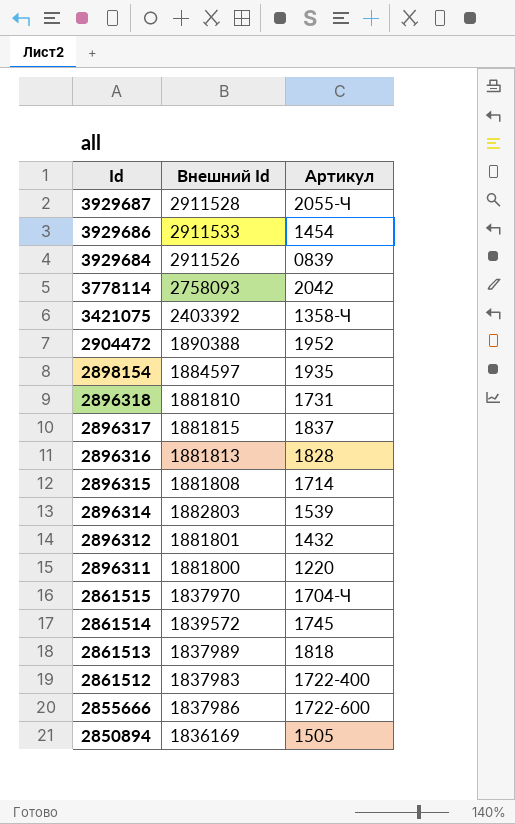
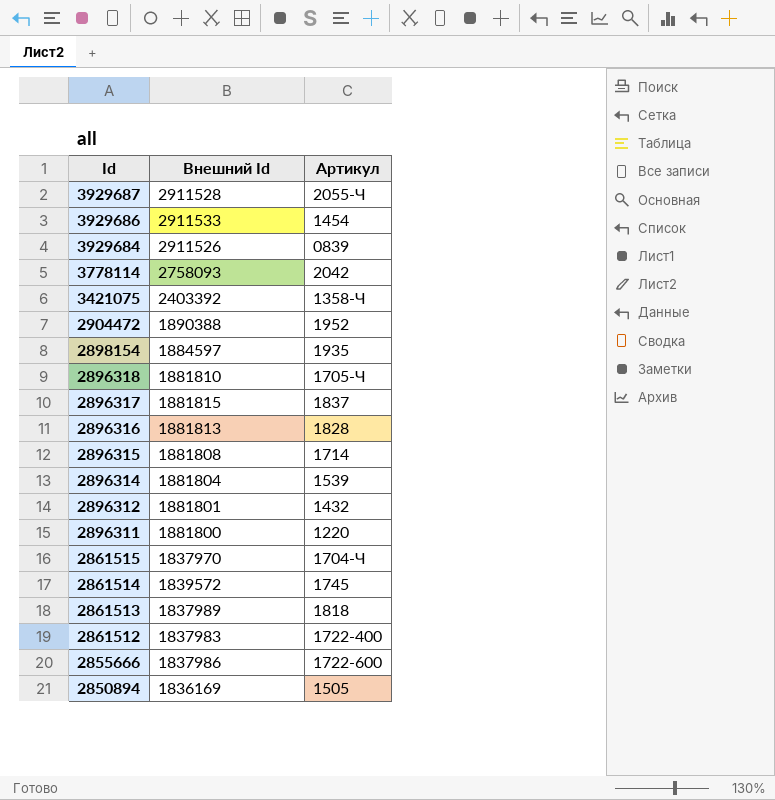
2896318 | Артикул: 1731 -> 1705-Ч
2896314 | Внешний Id: 1882803 -> 1881804

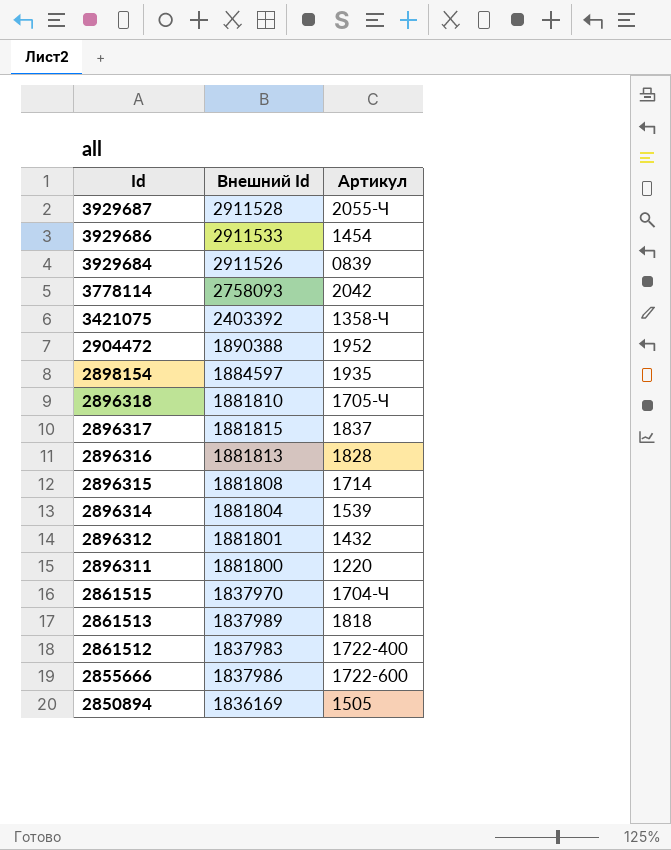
row 2861514: 1839572 | 1745 -> none

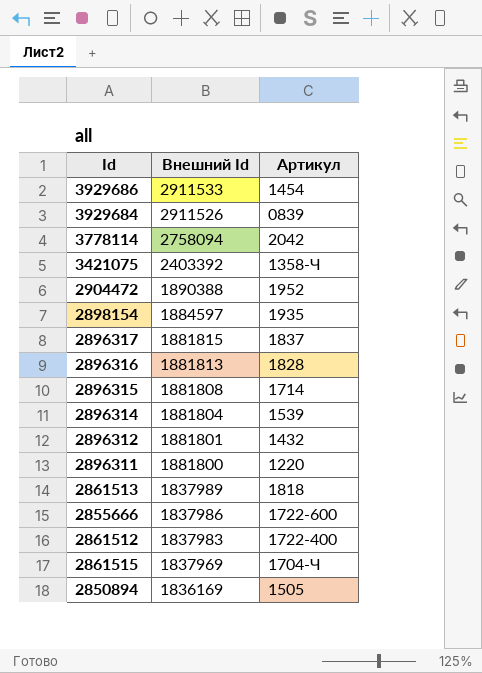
row order: Id descending -> Внешний Id descending
row 3929687: 2911528 | 2055-Ч -> none
row 2896318: 1881810 | 1705-Ч -> none
3778114 | Внешний Id: 2758093 -> 2758094
2861515 | Внешний Id: 1837970 -> 1837969

